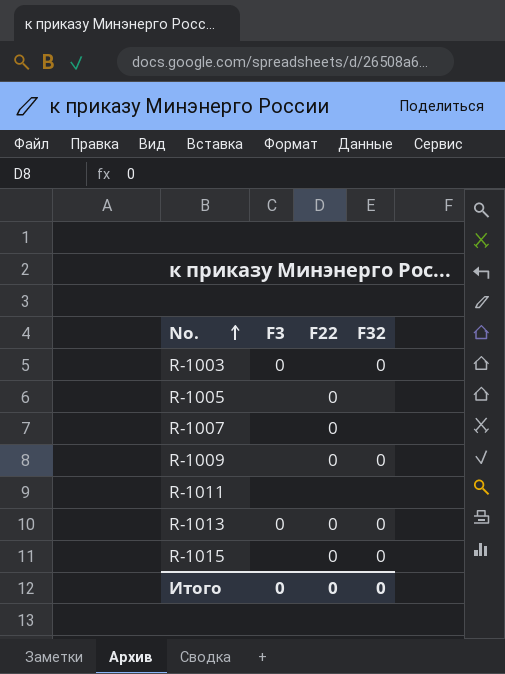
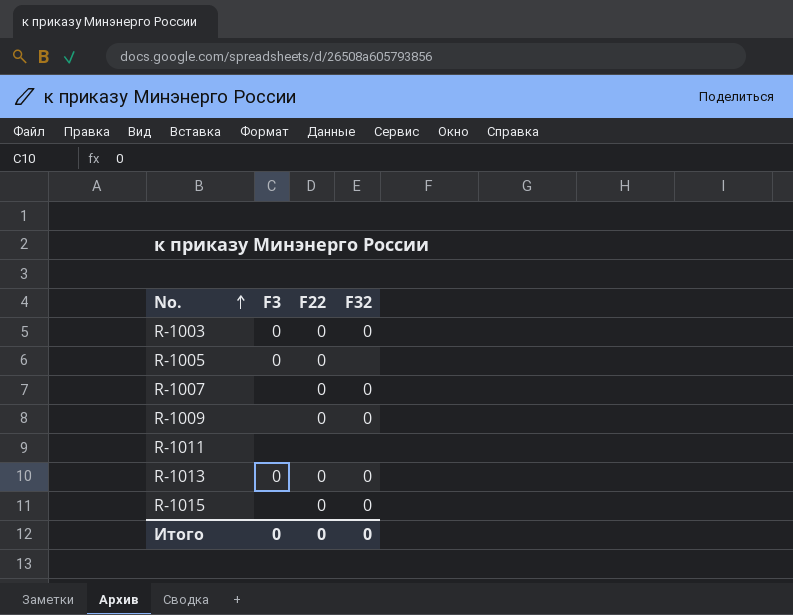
R-1003 | F22: none -> 0
R-1005 | F3: none -> 0
R-1007 | F32: none -> 0

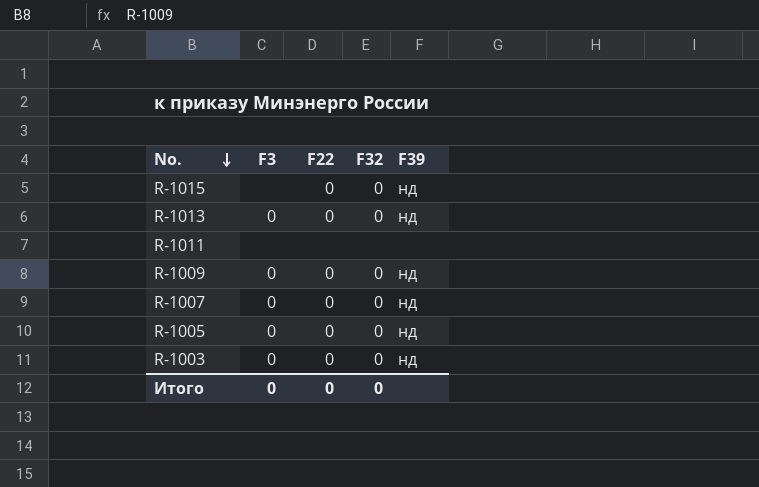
row order: No. ascending -> No. descending
column F39 | position: none -> 5
R-1009 | F3: none -> 0
R-1007 | F3: none -> 0
R-1005 | F32: none -> 0

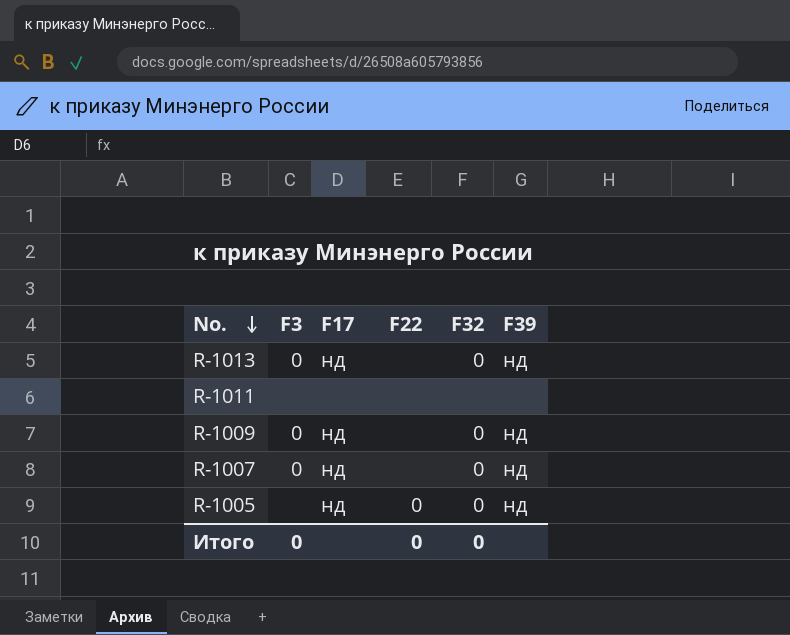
column F17 | position: none -> 3
row R-1015: none | 0 | 0 | нд -> none
row R-1003: 0 | 0 | 0 | нд -> none
R-1013 | F22: 0 -> none
R-1009 | F22: 0 -> none
R-1007 | F22: 0 -> none
R-1005 | F3: 0 -> none

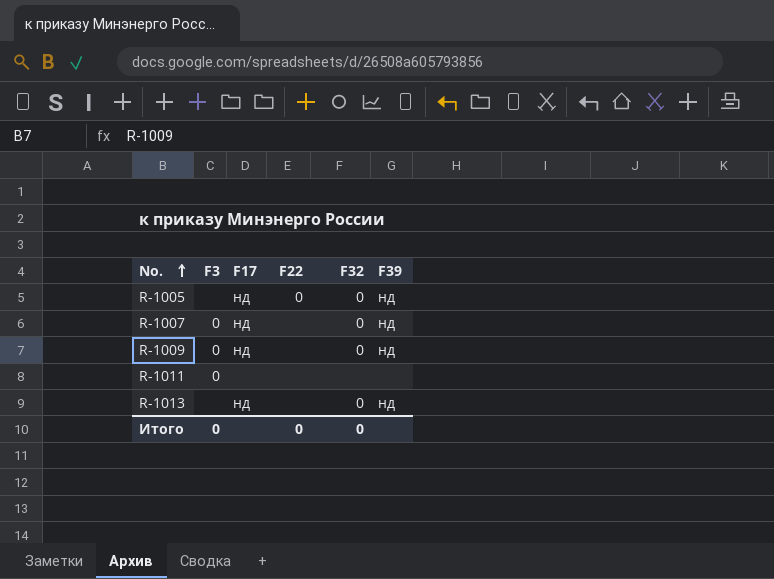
row order: No. descending -> No. ascending
R-1011 | F3: none -> 0
R-1013 | F3: 0 -> none

